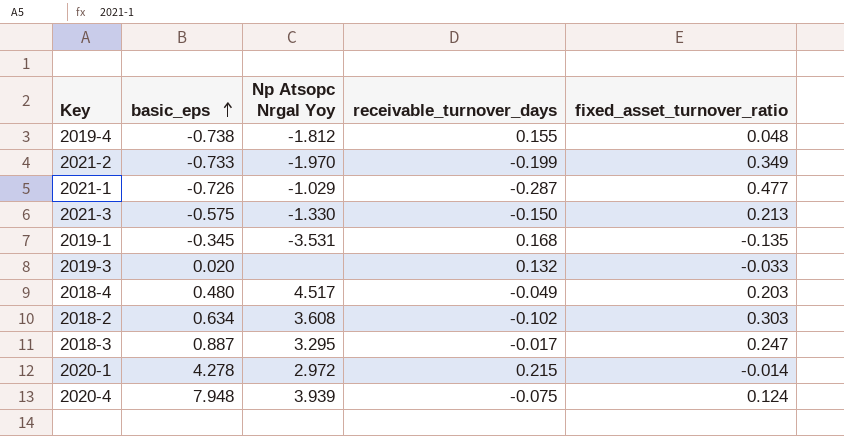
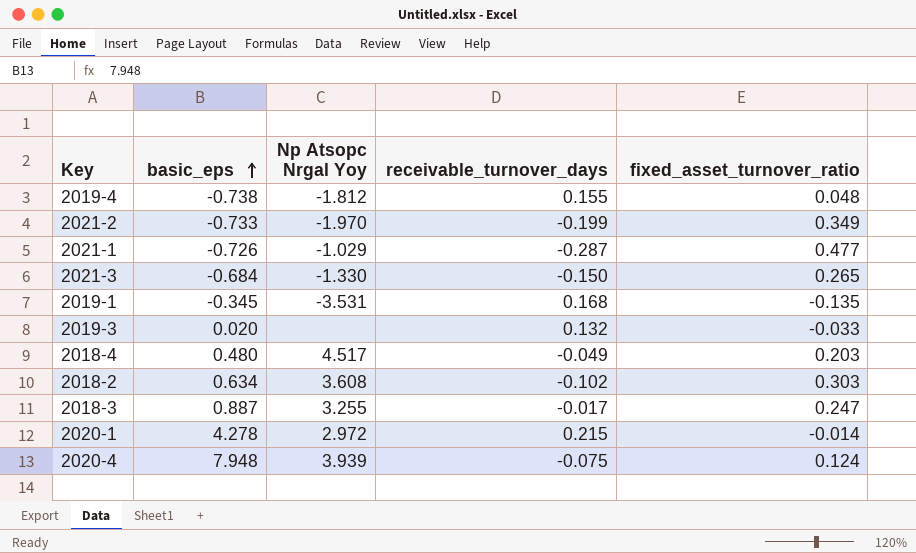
2021-3 | basic_eps: -0.575 -> -0.684
2021-3 | fixed_asset_turnover_ratio: 0.213 -> 0.265
2018-3 | Np Atsopc Nrgal Yoy: 3.295 -> 3.255

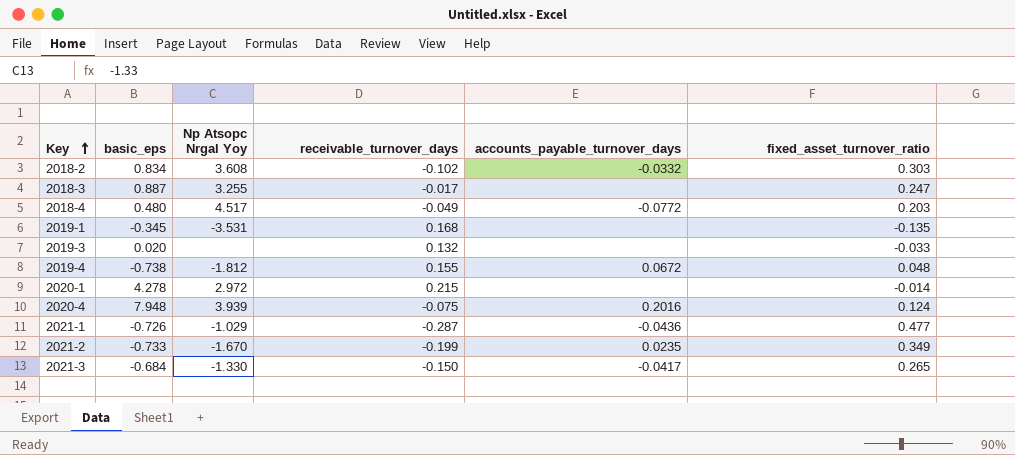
row order: basic_eps ascending -> Key ascending
column accounts_payable_turnover_days | position: none -> 5
2018-2 | basic_eps: 0.634 -> 0.834
2021-2 | Np Atsopc Nrgal Yoy: -1.970 -> -1.670

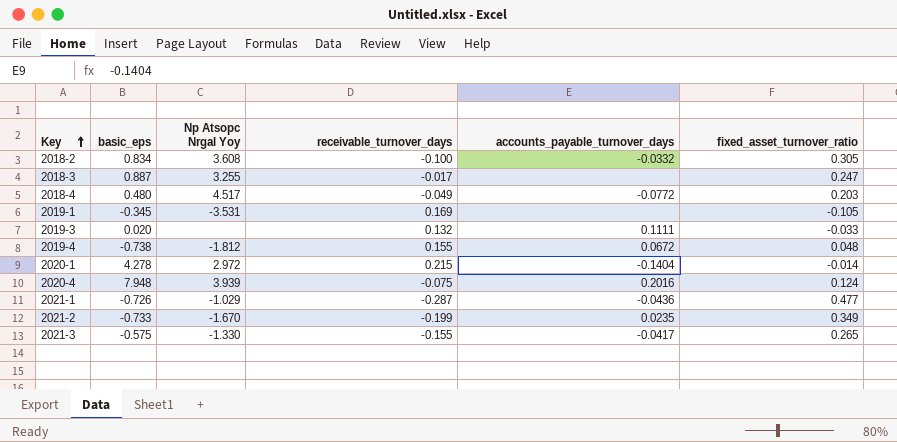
2018-2 | receivable_turnover_days: -0.102 -> -0.100
2018-2 | fixed_asset_turnover_ratio: 0.303 -> 0.305
2019-1 | receivable_turnover_days: 0.168 -> 0.169
2019-1 | fixed_asset_turnover_ratio: -0.135 -> -0.105
2019-3 | accounts_payable_turnover_days: none -> 0.1111
2020-1 | accounts_payable_turnover_days: none -> -0.1404
2021-3 | basic_eps: -0.684 -> -0.575
2021-3 | receivable_turnover_days: -0.150 -> -0.155

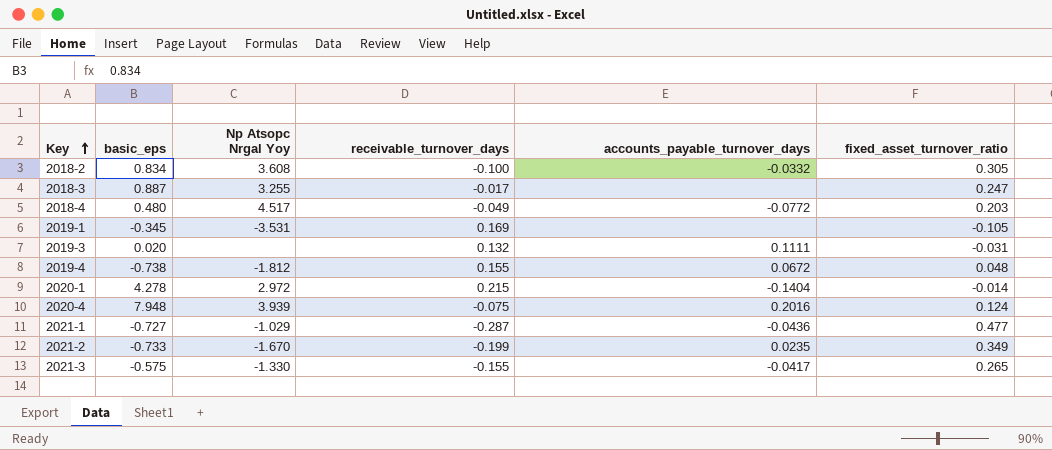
2019-3 | fixed_asset_turnover_ratio: -0.033 -> -0.031
2021-1 | basic_eps: -0.726 -> -0.727

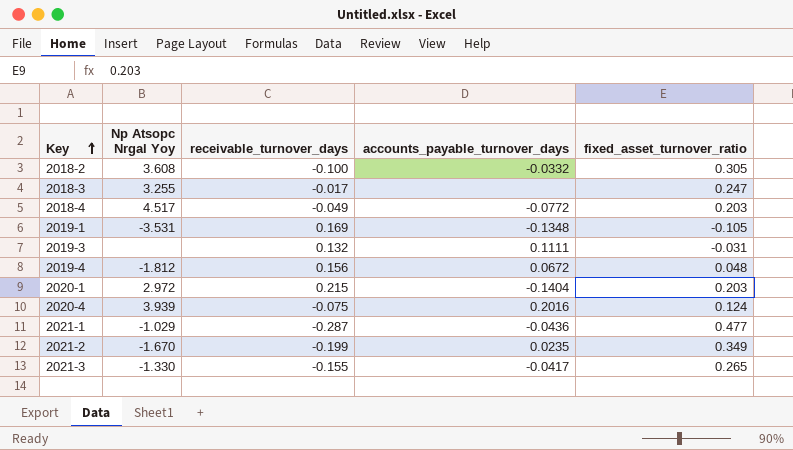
column basic_eps | position: 2 -> none
2019-1 | accounts_payable_turnover_days: none -> -0.1348
2019-4 | receivable_turnover_days: 0.155 -> 0.156
2020-1 | fixed_asset_turnover_ratio: -0.014 -> 0.203

